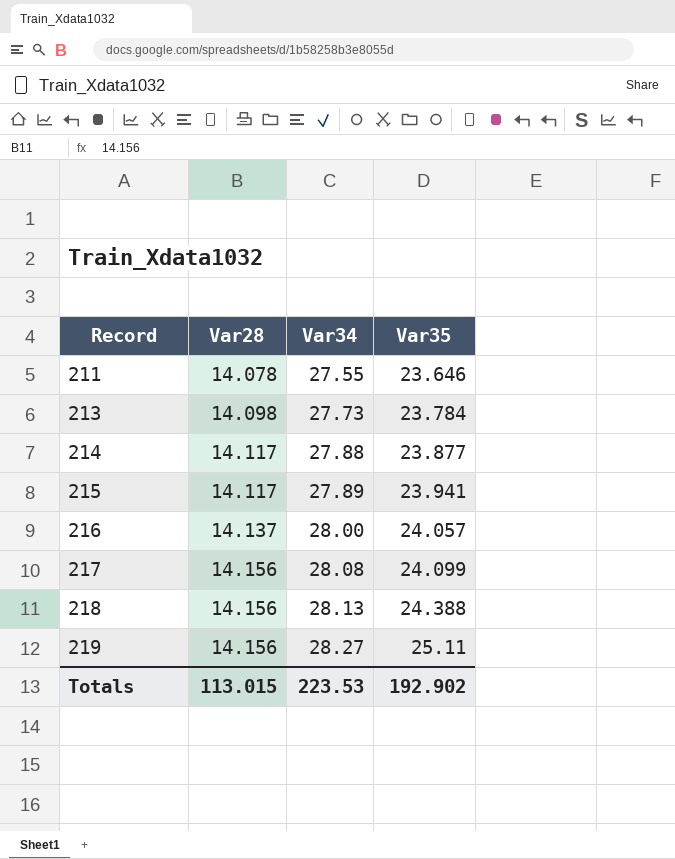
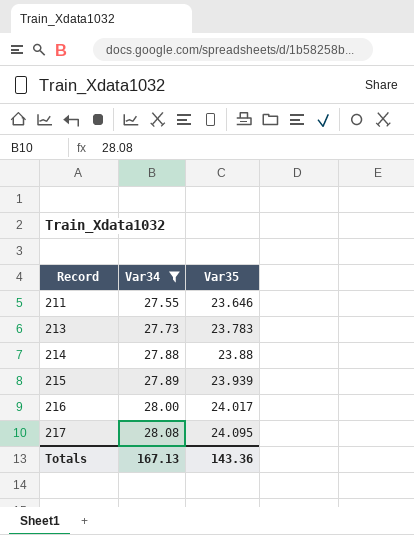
filter: none -> Var34 <= 28.08
column Var28 | position: 2 -> none
213 | Var35: 23.784 -> 23.783
214 | Var35: 23.877 -> 23.88
215 | Var35: 23.941 -> 23.939
216 | Var35: 24.057 -> 24.017
217 | Var35: 24.099 -> 24.095
Totals | Var34: 223.53 -> 167.13
Totals | Var35: 192.902 -> 143.36

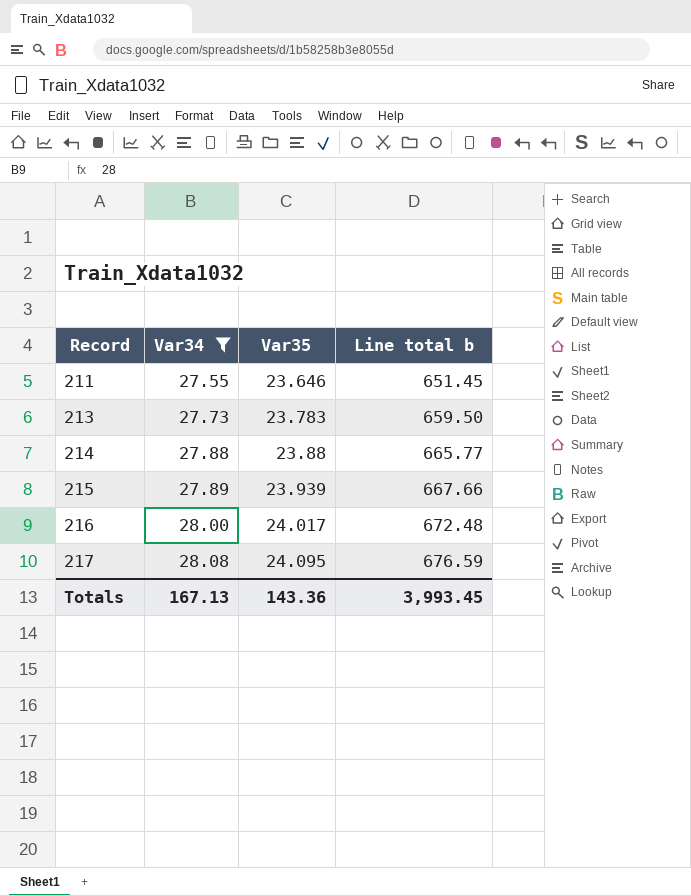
column Line total b | formula: none -> [Var34] * [Var35]

